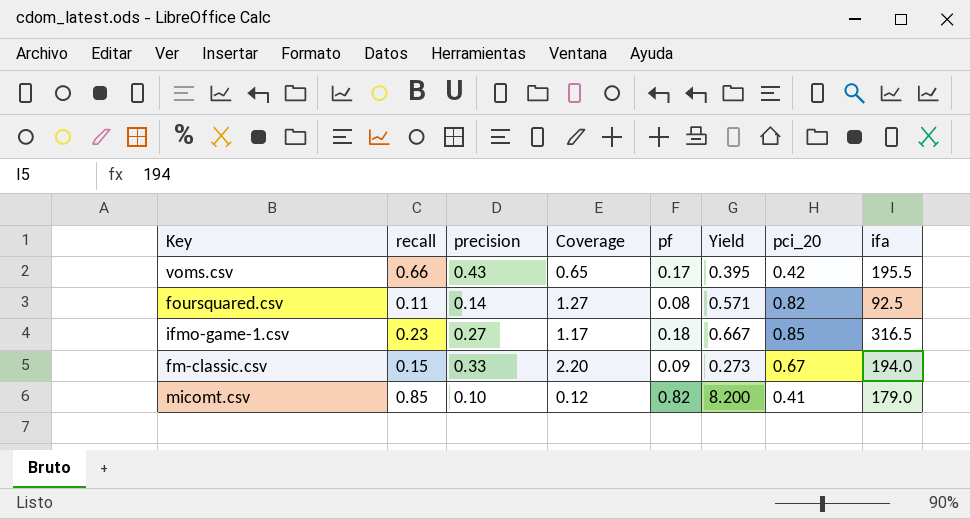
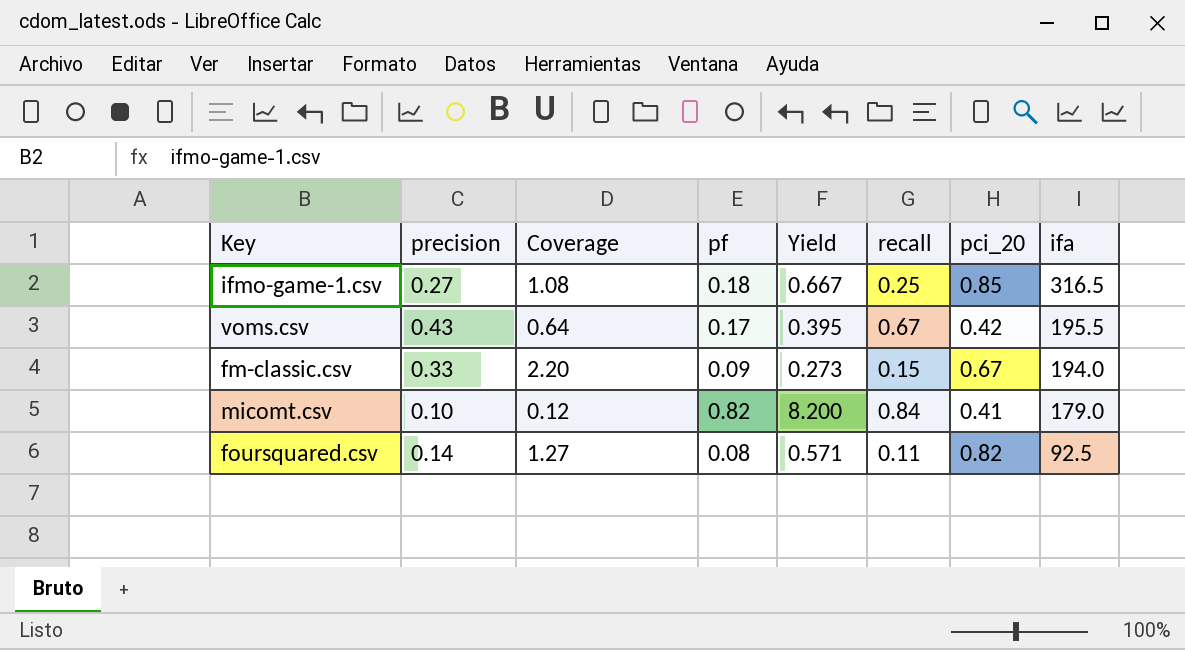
row order: none -> ifa descending
column recall | position: 2 -> 6
ifmo-game-1.csv | Coverage: 1.17 -> 1.08
ifmo-game-1.csv | recall: 0.23 -> 0.25
voms.csv | Coverage: 0.65 -> 0.64
voms.csv | recall: 0.66 -> 0.67
micomt.csv | recall: 0.85 -> 0.84

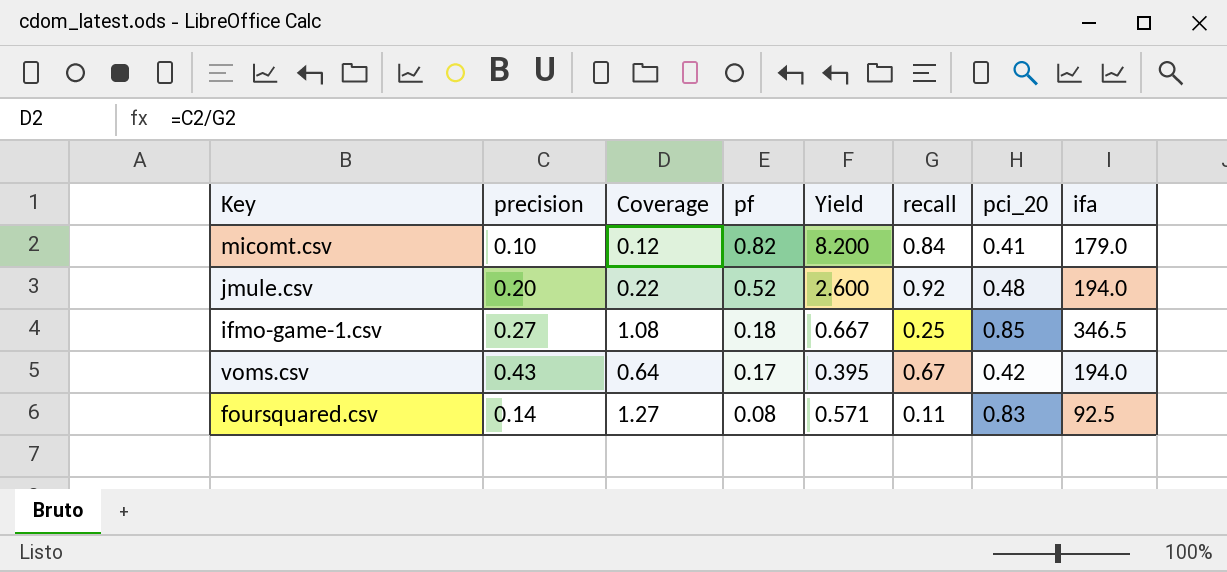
row order: ifa descending -> pf descending
row fm-classic.csv: 0.33 | 2.20 | 0.09 | 0.273 | 0.15 | 0.67 | 194.0 -> none
row jmule.csv: none -> 0.20 | 0.22 | 0.52 | 2.600 | 0.92 | 0.48 | 194.0
ifmo-game-1.csv | ifa: 316.5 -> 346.5
voms.csv | ifa: 195.5 -> 194.0
foursquared.csv | pci_20: 0.82 -> 0.83

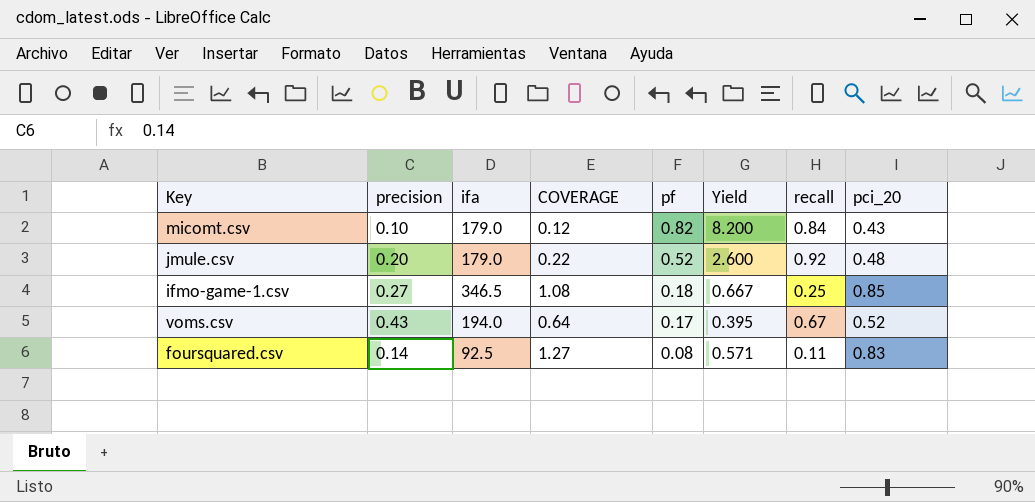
column ifa | position: 8 -> 3
column name: Coverage -> COVERAGE
micomt.csv | pci_20: 0.41 -> 0.43
jmule.csv | ifa: 194.0 -> 179.0
voms.csv | pci_20: 0.42 -> 0.52

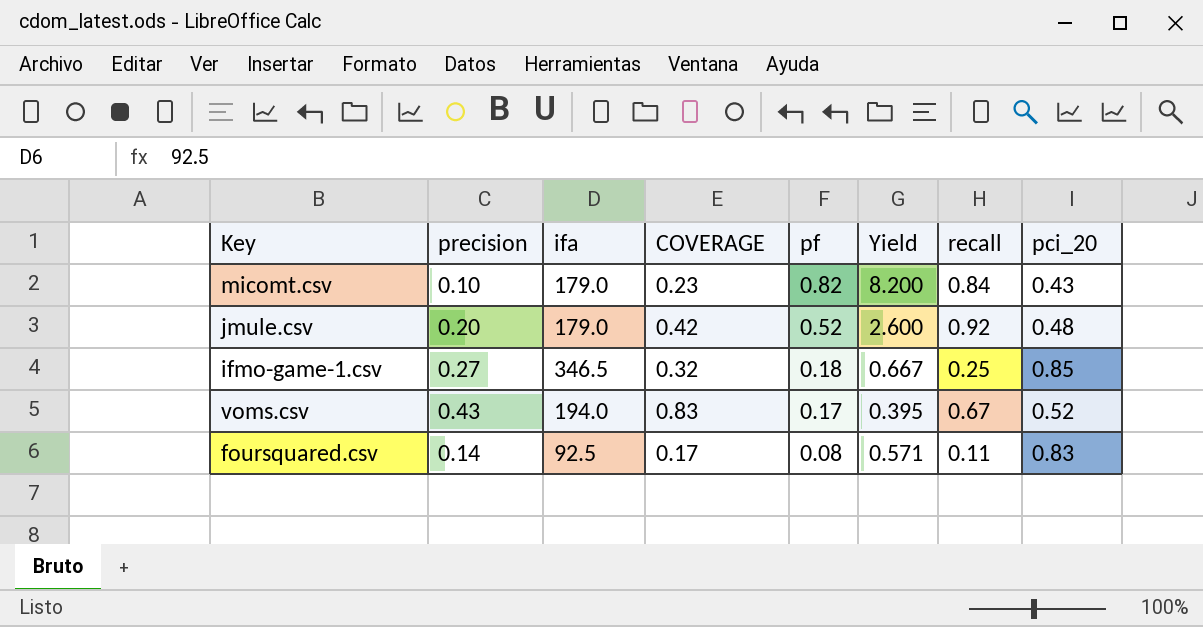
column COVERAGE | formula: [precision] / [recall] -> [precision] / [pci_20]

